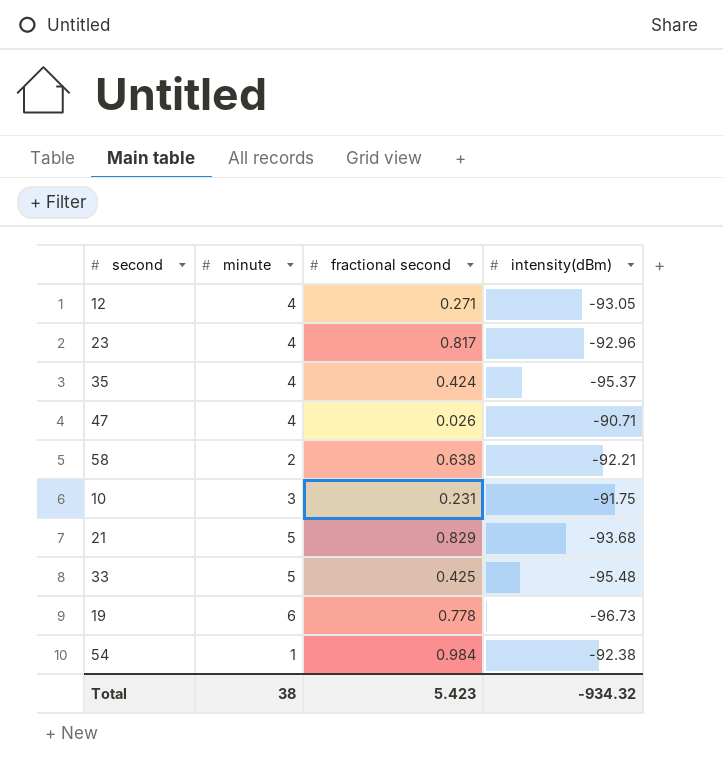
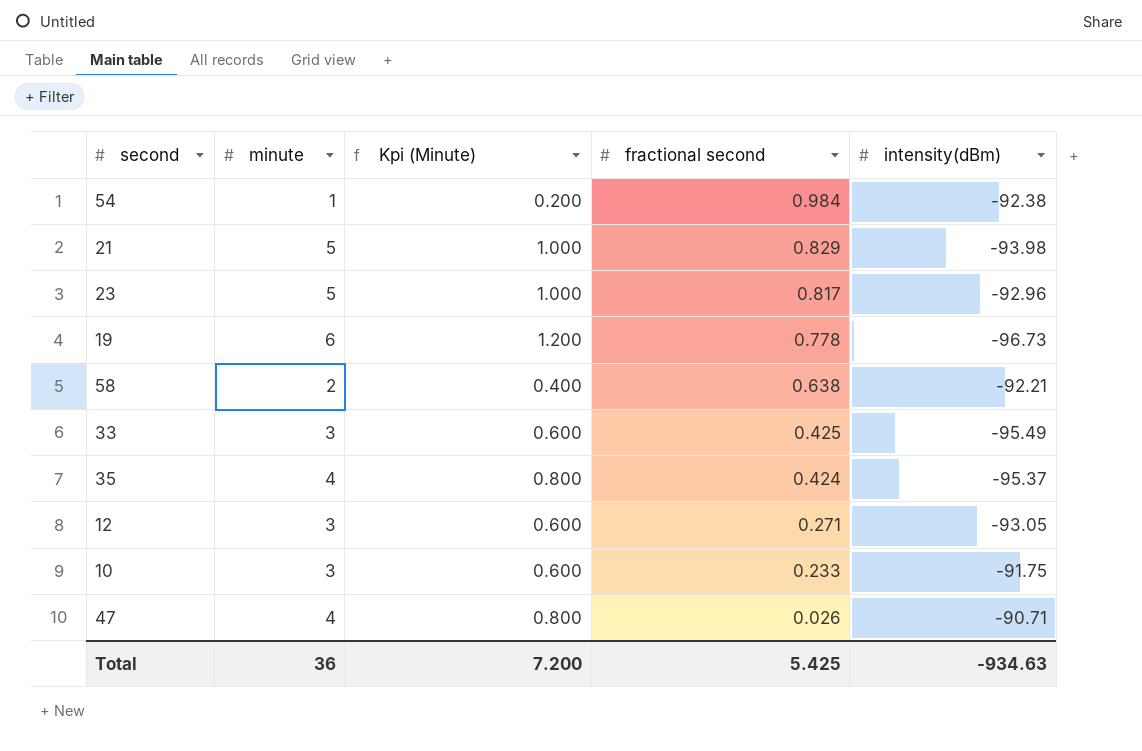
row order: none -> fractional second descending
column Kpi (Minute) | formula: none -> [minute] * 0.2
21 | intensity(dBm): -93.68 -> -93.98
23 | minute: 4 -> 5
33 | minute: 5 -> 3
33 | intensity(dBm): -95.48 -> -95.49
12 | minute: 4 -> 3
10 | fractional second: 0.231 -> 0.233
Total | minute: 38 -> 36
Total | fractional second: 5.423 -> 5.425
Total | intensity(dBm): -934.32 -> -934.63

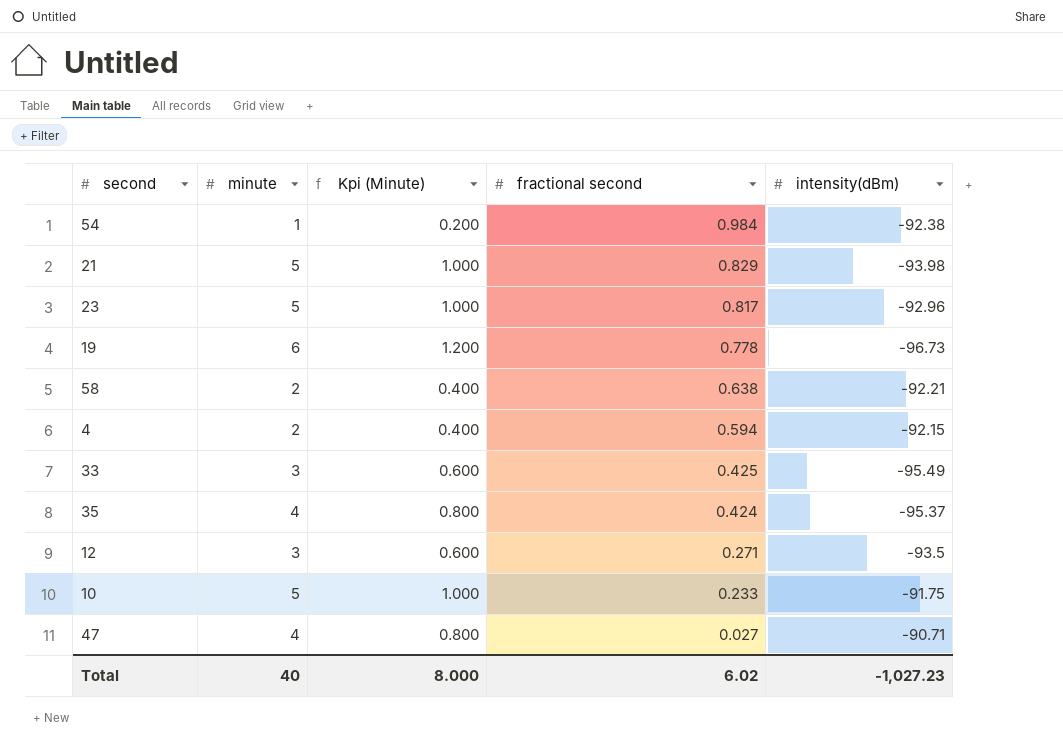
row 4: none -> 2 | 0.400 | 0.594 | -92.15
12 | intensity(dBm): -93.05 -> -93.5
10 | minute: 3 -> 5
10 | Kpi (Minute): 0.600 -> 1.000
47 | fractional second: 0.026 -> 0.027
Total | minute: 36 -> 40
Total | Kpi (Minute): 7.200 -> 8.000
Total | fractional second: 5.425 -> 6.02
Total | intensity(dBm): -934.63 -> -1,027.23

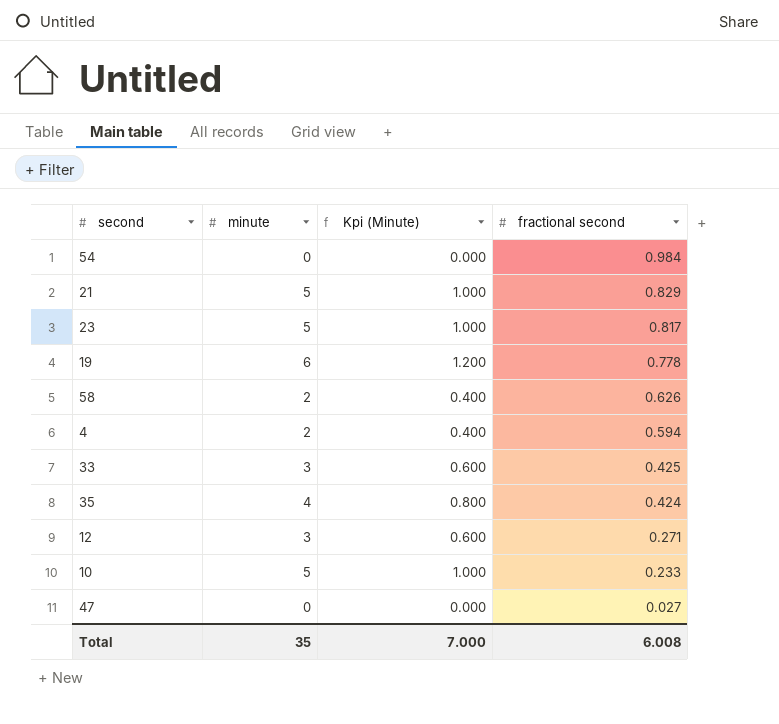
column intensity(dBm) | position: 5 -> none
54 | minute: 1 -> 0
54 | Kpi (Minute): 0.200 -> 0.000
58 | fractional second: 0.638 -> 0.626
47 | minute: 4 -> 0
47 | Kpi (Minute): 0.800 -> 0.000
Total | minute: 40 -> 35
Total | Kpi (Minute): 8.000 -> 7.000
Total | fractional second: 6.02 -> 6.008

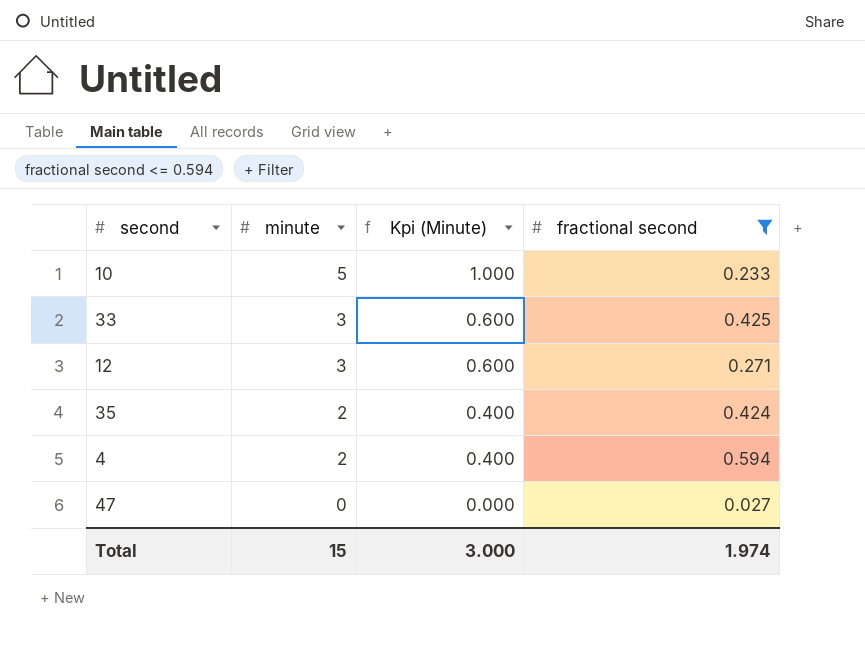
filter: none -> fractional second <= 0.594
row order: fractional second descending -> minute descending
35 | minute: 4 -> 2
35 | Kpi (Minute): 0.800 -> 0.400
Total | minute: 35 -> 15
Total | Kpi (Minute): 7.000 -> 3.000
Total | fractional second: 6.008 -> 1.974

